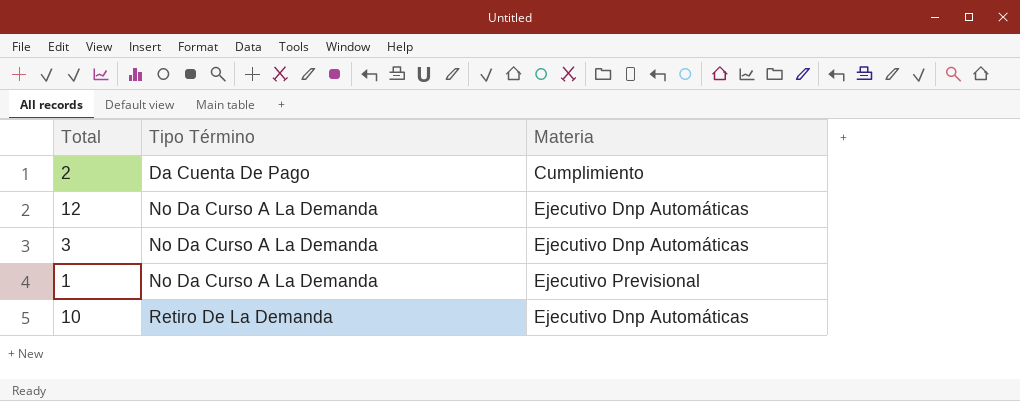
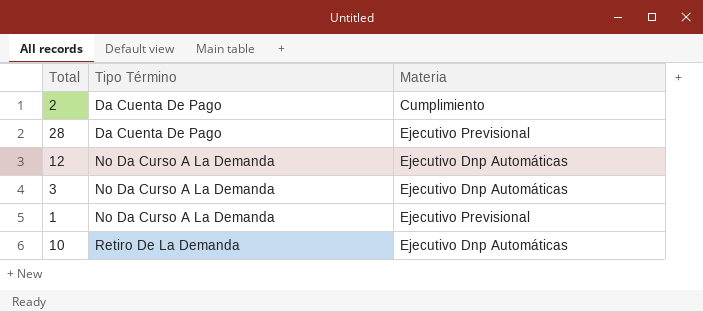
row 28: none -> Da Cuenta De Pago | Ejecutivo Previsional

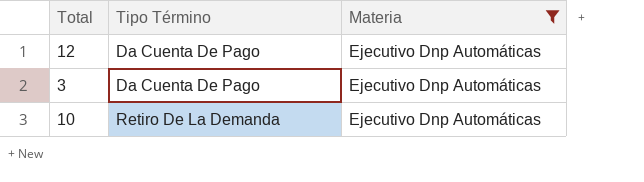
filter: none -> Materia = Ejecutivo Dnp Automáticas
12 | Tipo Término: No Da Curso A La Demanda -> Da Cuenta De Pago
3 | Tipo Término: No Da Curso A La Demanda -> Da Cuenta De Pago

